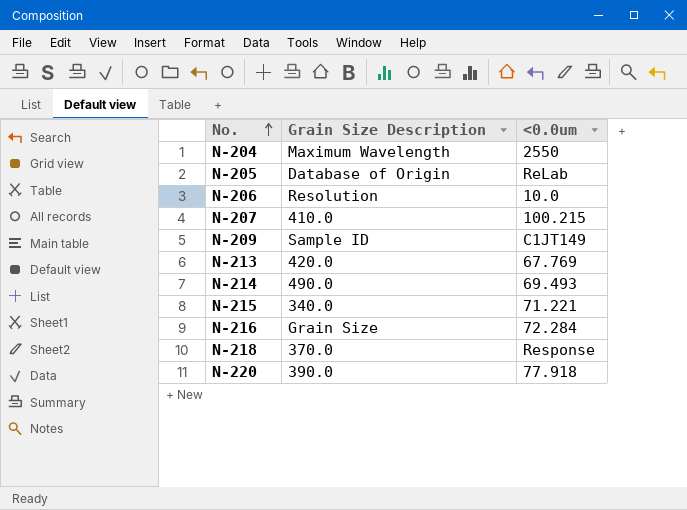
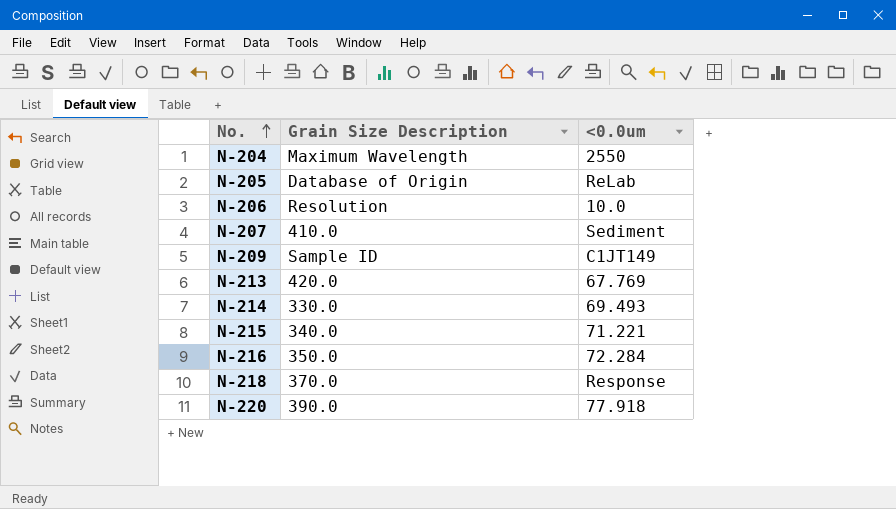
N-207 | <0.0um: 100.215 -> Sediment
N-214 | Grain Size Description: 490.0 -> 330.0
N-216 | Grain Size Description: Grain Size -> 350.0

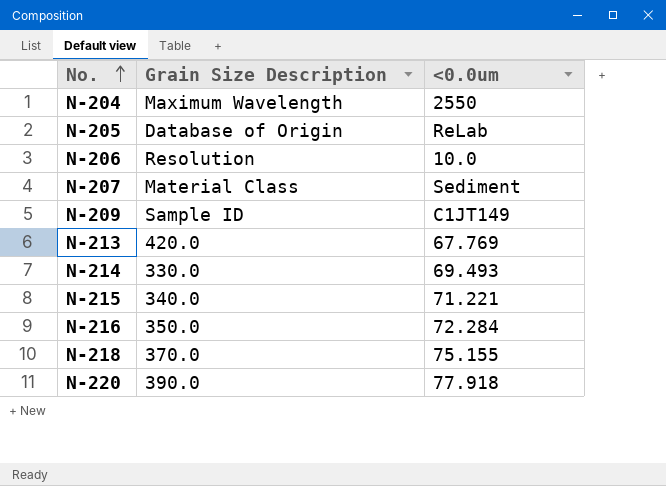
N-207 | Grain Size Description: 410.0 -> Material Class
N-218 | <0.0um: Response -> 75.155

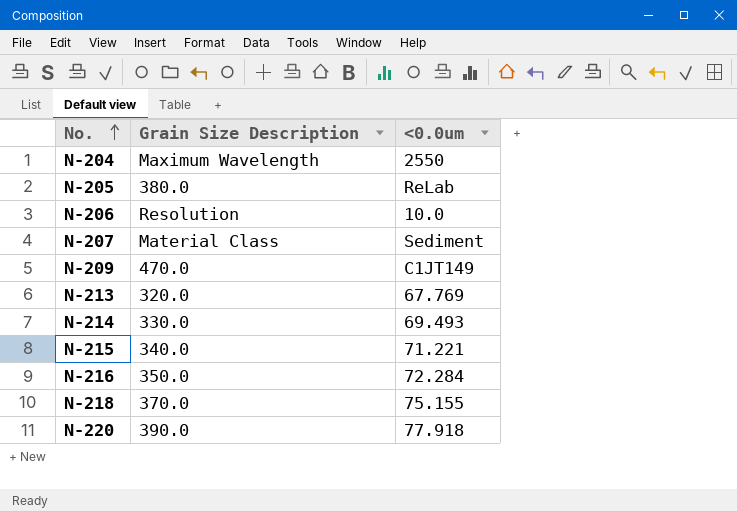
N-205 | Grain Size Description: Database of Origin -> 380.0
N-209 | Grain Size Description: Sample ID -> 470.0
N-213 | Grain Size Description: 420.0 -> 320.0

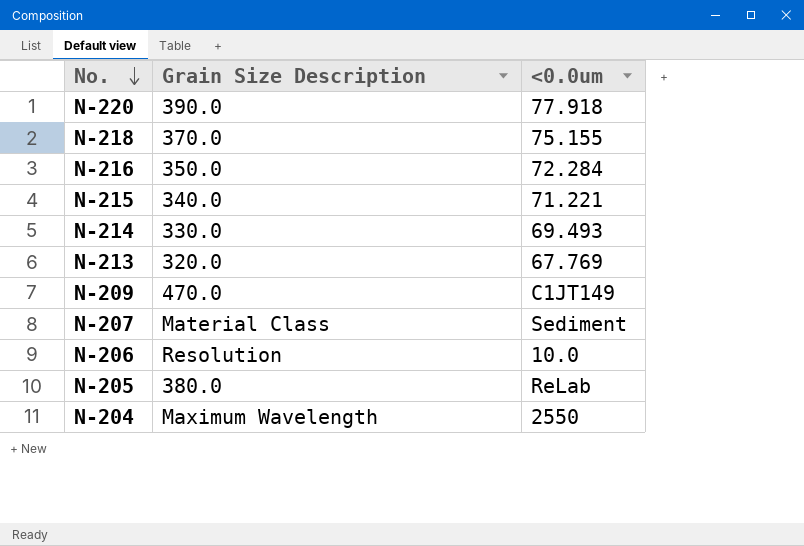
row order: No. ascending -> No. descending

